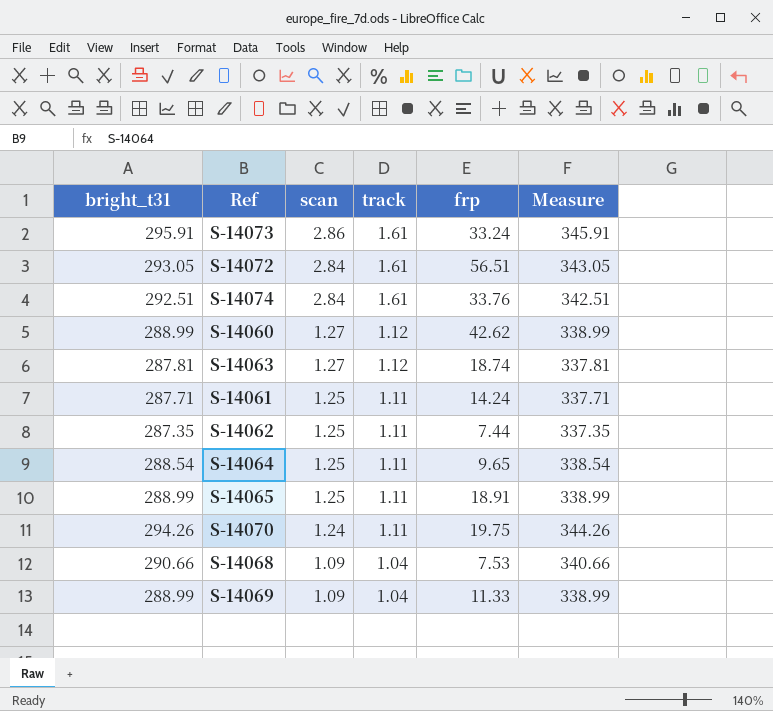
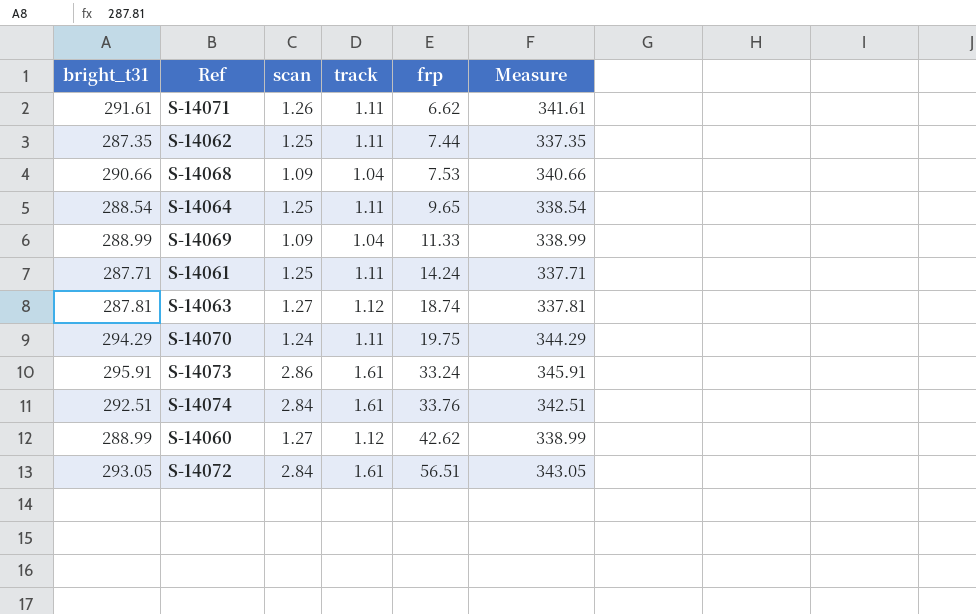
row order: scan descending -> frp ascending
row S-14065: 288.99 | 1.25 | 1.11 | 18.91 | 338.99 -> none
row S-14071: none -> 291.61 | 1.26 | 1.11 | 6.62 | 341.61
S-14070 | bright_t31: 294.26 -> 294.29
S-14070 | Measure: 344.26 -> 344.29

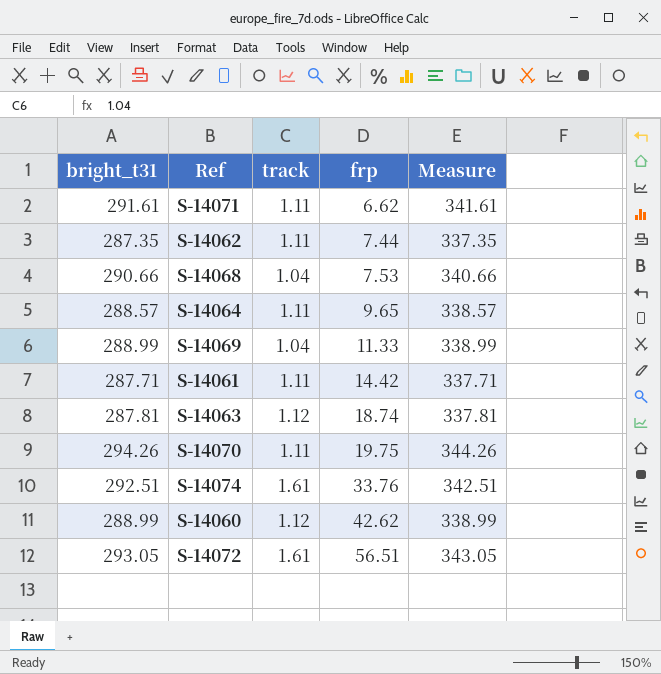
column scan | position: 3 -> none
row S-14073: 295.91 | 2.86 | 1.61 | 33.24 | 345.91 -> none
S-14064 | bright_t31: 288.54 -> 288.57
S-14064 | Measure: 338.54 -> 338.57
S-14061 | frp: 14.24 -> 14.42
S-14070 | bright_t31: 294.29 -> 294.26
S-14070 | Measure: 344.29 -> 344.26

